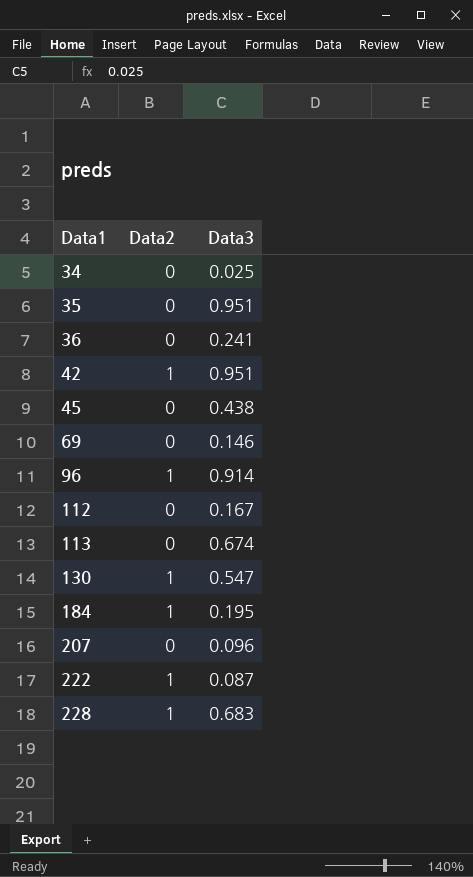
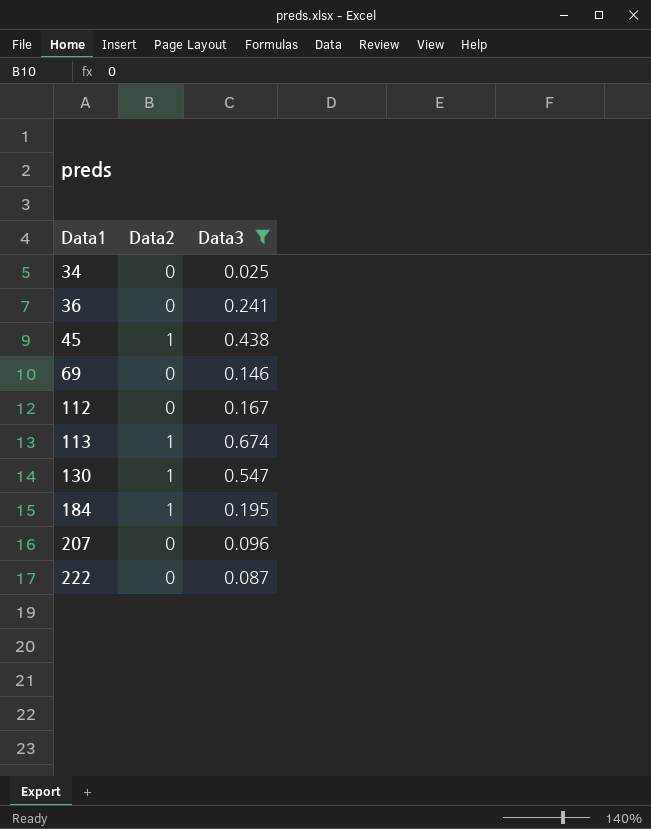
filter: none -> Data3 <= 0.674
45 | Data2: 0 -> 1
113 | Data2: 0 -> 1
222 | Data2: 1 -> 0

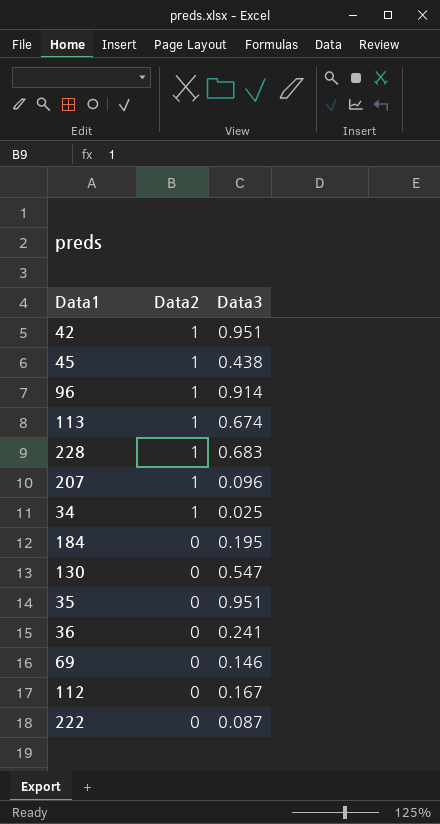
filter: Data3 <= 0.674 -> none
row order: Data1 ascending -> Data2 descending
207 | Data2: 0 -> 1
34 | Data2: 0 -> 1
184 | Data2: 1 -> 0
130 | Data2: 1 -> 0

